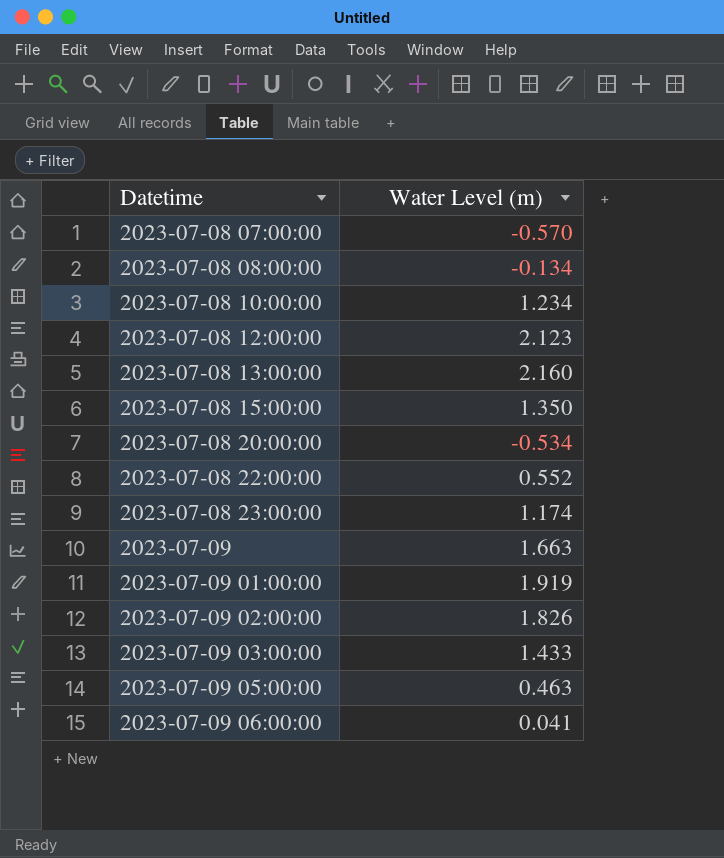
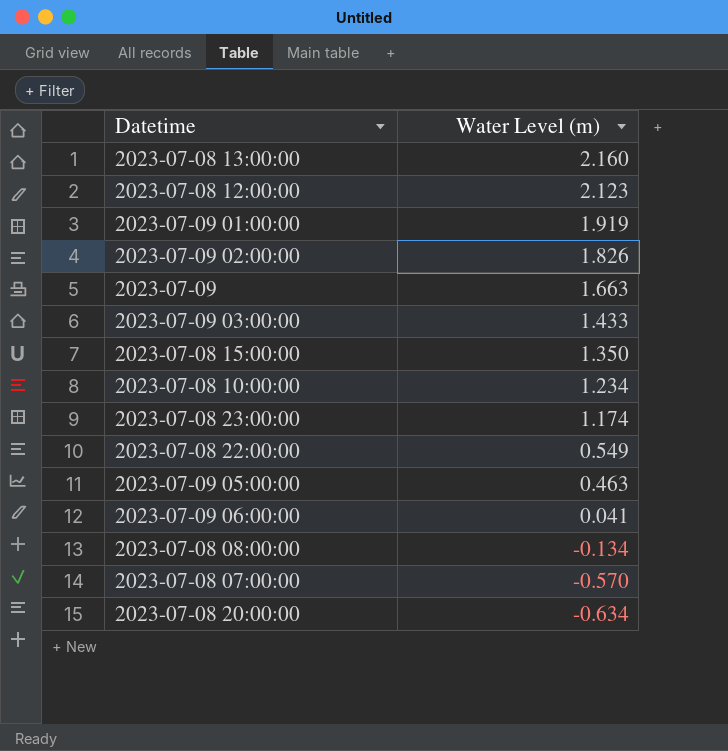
row order: Datetime ascending -> Water Level (m) descending
2023-07-08 22:00:00 | Water Level (m): 0.552 -> 0.549
2023-07-08 20:00:00 | Water Level (m): -0.534 -> -0.634

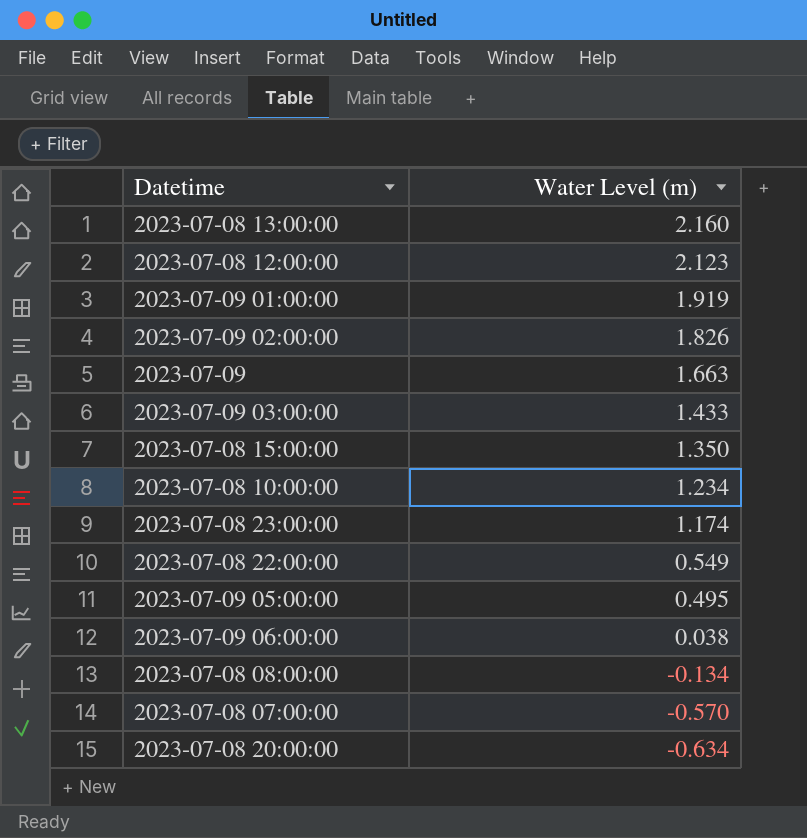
2023-07-09 05:00:00 | Water Level (m): 0.463 -> 0.495
2023-07-09 06:00:00 | Water Level (m): 0.041 -> 0.038

